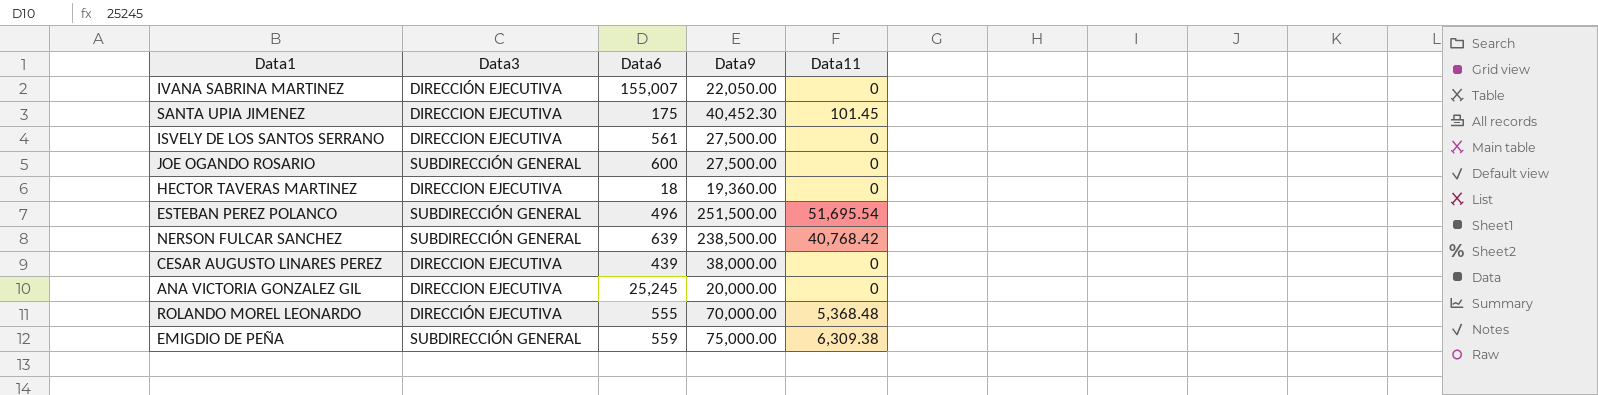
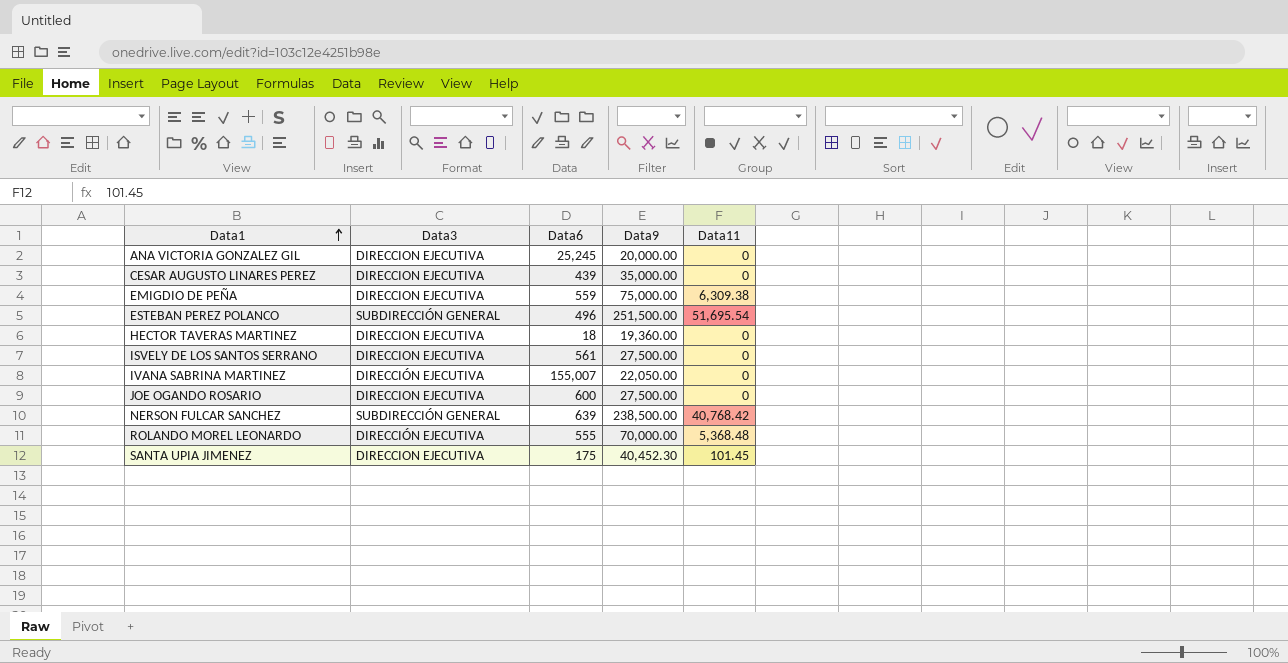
row order: none -> Data1 ascending
CESAR AUGUSTO LINARES PEREZ | Data9: 38,000.00 -> 35,000.00
EMIGDIO DE PEÑA | Data3: SUBDIRECCIÓN GENERAL -> DIRECCION EJECUTIVA
JOE OGANDO ROSARIO | Data3: SUBDIRECCIÓN GENERAL -> DIRECCION EJECUTIVA

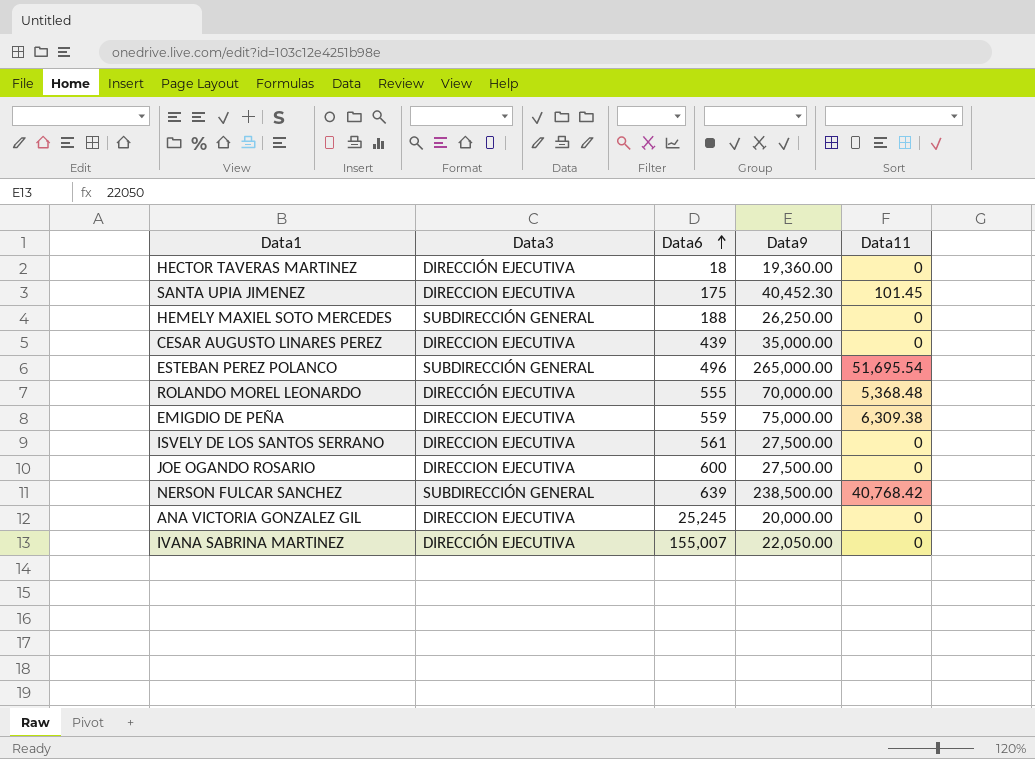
row order: Data1 ascending -> Data6 ascending
HECTOR TAVERAS MARTINEZ | Data3: DIRECCION EJECUTIVA -> DIRECCIÓN EJECUTIVA
row HEMELY MAXIEL SOTO MERCEDES: none -> SUBDIRECCIÓN GENERAL | 188 | 26,250.00 | 0
ESTEBAN PEREZ POLANCO | Data9: 251,500.00 -> 265,000.00

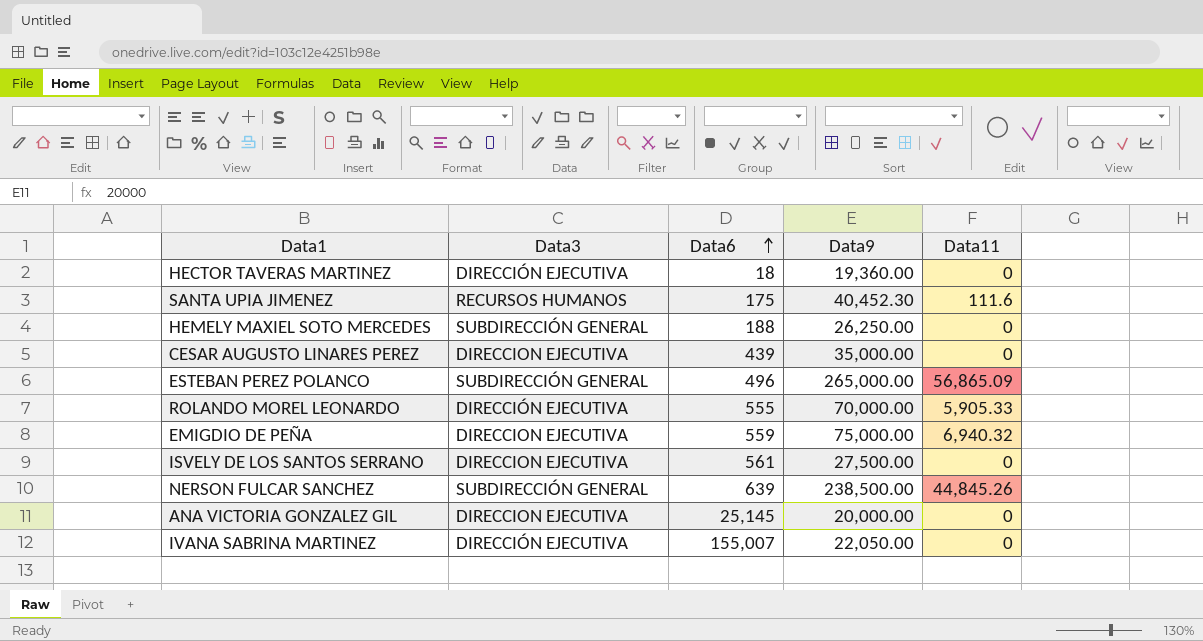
row JOE OGANDO ROSARIO: DIRECCION EJECUTIVA | 600 | 27,500.00 | 0 -> none
SANTA UPIA JIMENEZ | Data3: DIRECCION EJECUTIVA -> RECURSOS HUMANOS
SANTA UPIA JIMENEZ | Data11: 101.45 -> 111.6
ESTEBAN PEREZ POLANCO | Data11: 51,695.54 -> 56,865.09
ROLANDO MOREL LEONARDO | Data11: 5,368.48 -> 5,905.33
EMIGDIO DE PEÑA | Data11: 6,309.38 -> 6,940.32
NERSON FULCAR SANCHEZ | Data11: 40,768.42 -> 44,845.26
ANA VICTORIA GONZALEZ GIL | Data6: 25,245 -> 25,145

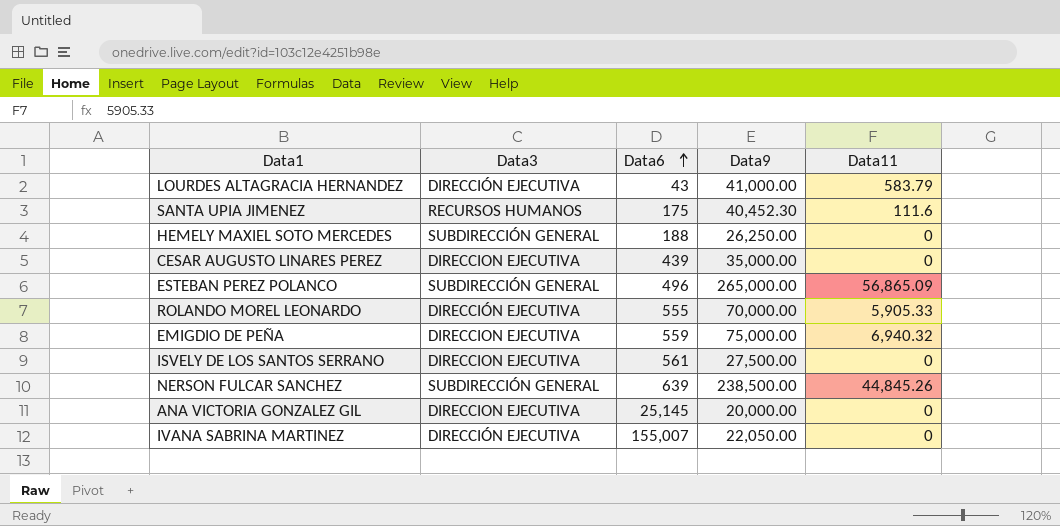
row HECTOR TAVERAS MARTINEZ: DIRECCIÓN EJECUTIVA | 18 | 19,360.00 | 0 -> none
row LOURDES ALTAGRACIA HERNANDEZ: none -> DIRECCIÓN EJECUTIVA | 43 | 41,000.00 | 583.79

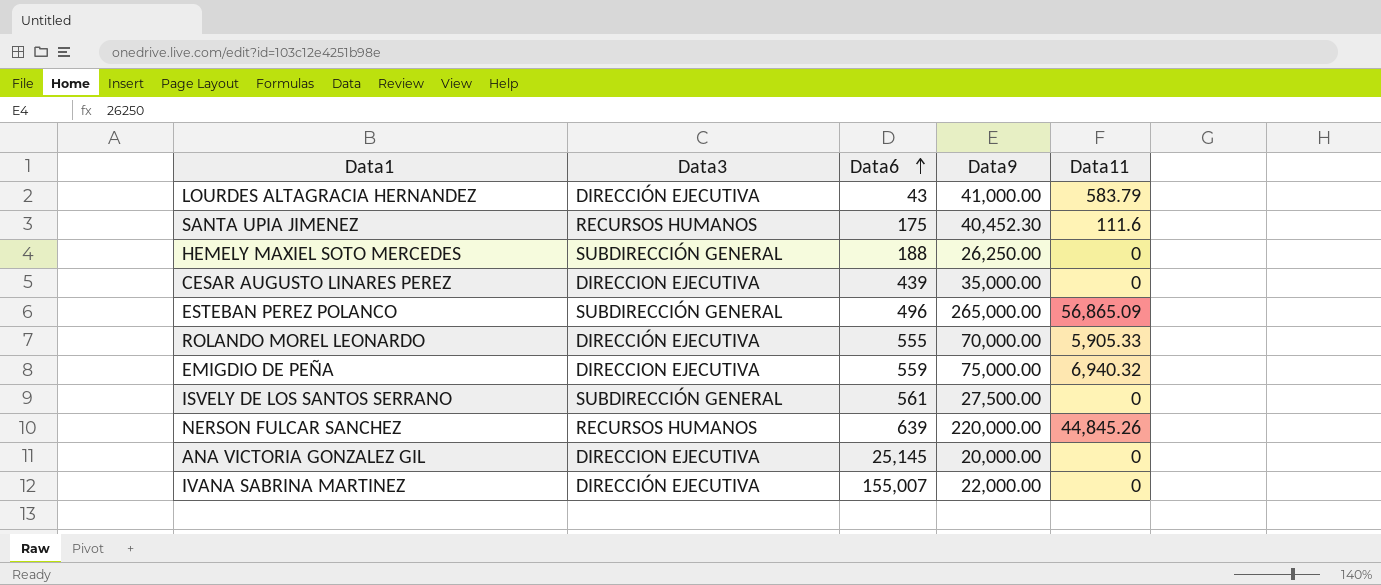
ISVELY DE LOS SANTOS SERRANO | Data3: DIRECCION EJECUTIVA -> SUBDIRECCIÓN GENERAL
NERSON FULCAR SANCHEZ | Data3: SUBDIRECCIÓN GENERAL -> RECURSOS HUMANOS
NERSON FULCAR SANCHEZ | Data9: 238,500.00 -> 220,000.00
IVANA SABRINA MARTINEZ | Data9: 22,050.00 -> 22,000.00

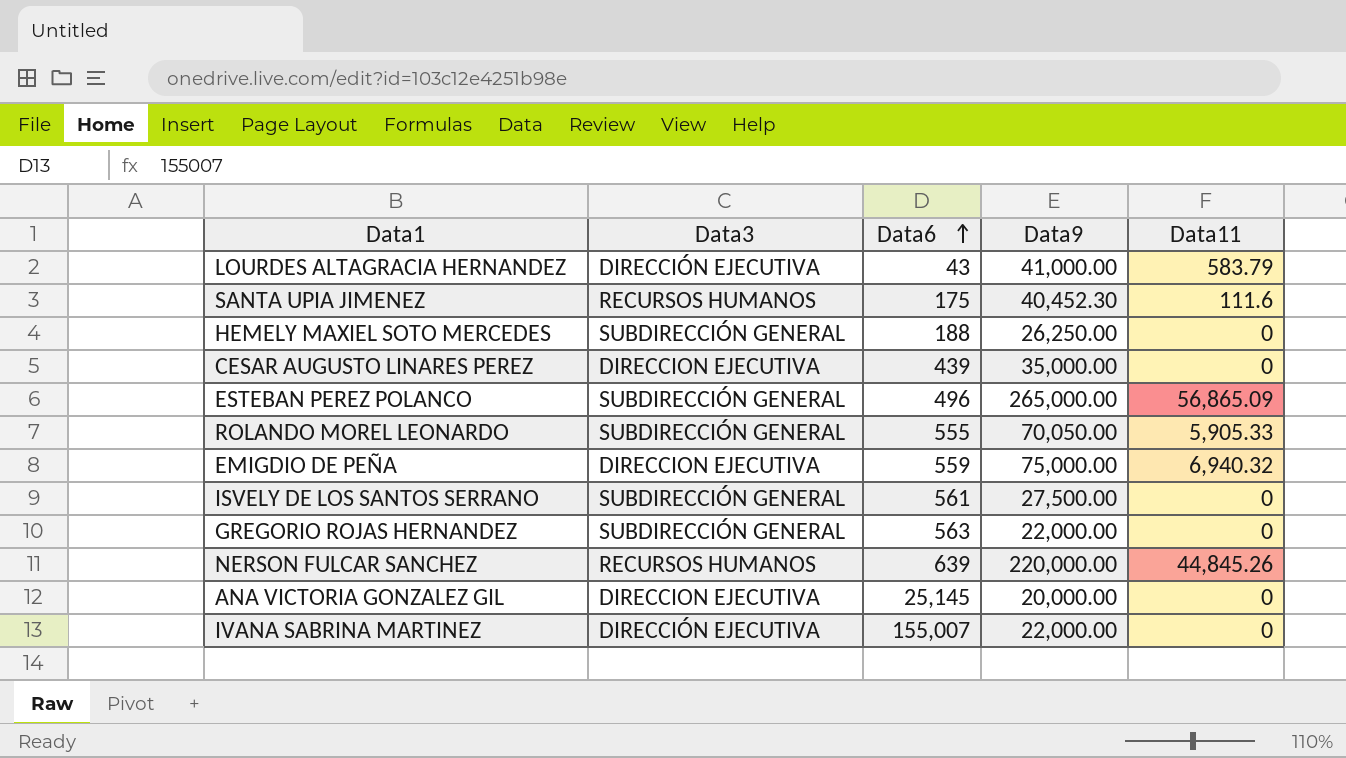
ROLANDO MOREL LEONARDO | Data3: DIRECCIÓN EJECUTIVA -> SUBDIRECCIÓN GENERAL
ROLANDO MOREL LEONARDO | Data9: 70,000.00 -> 70,050.00
row GREGORIO ROJAS HERNANDEZ: none -> SUBDIRECCIÓN GENERAL | 563 | 22,000.00 | 0

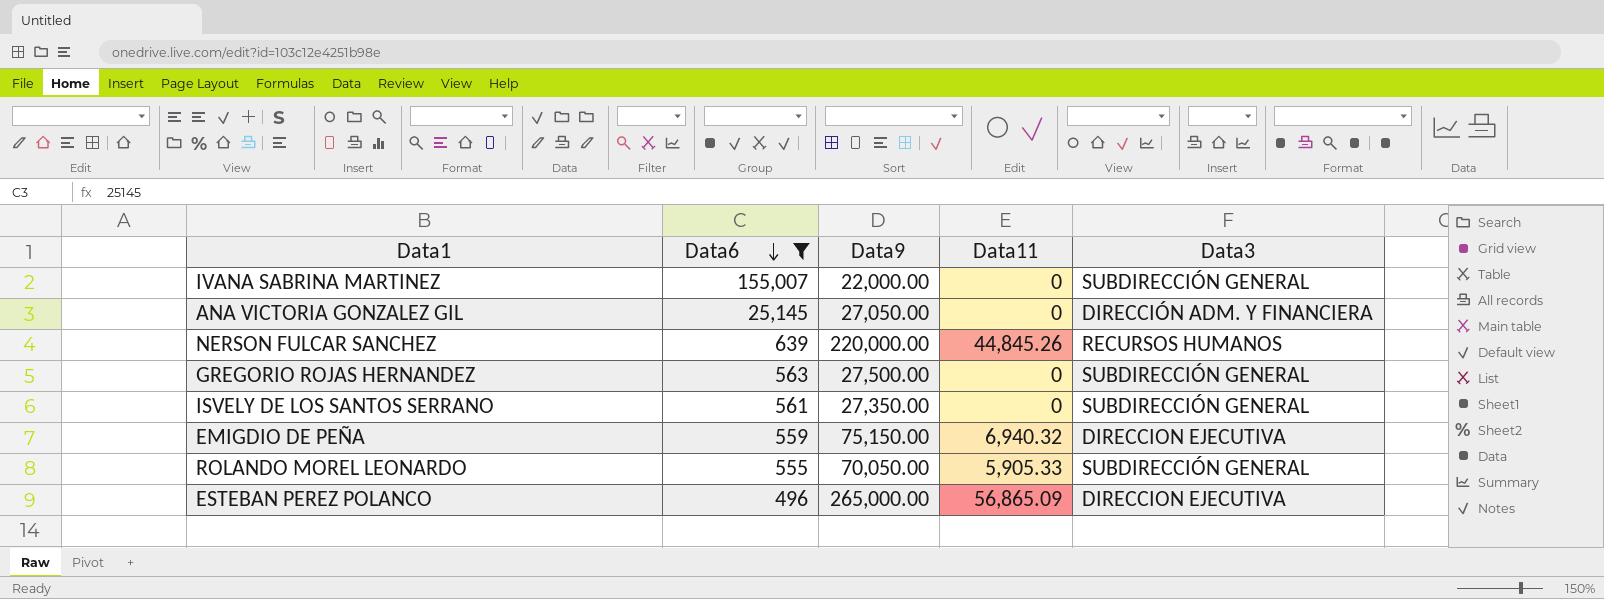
filter: none -> Data6 >= 496
row order: Data6 ascending -> Data6 descending
column Data3 | position: 2 -> 5
IVANA SABRINA MARTINEZ | Data3: DIRECCIÓN EJECUTIVA -> SUBDIRECCIÓN GENERAL
ANA VICTORIA GONZALEZ GIL | Data9: 20,000.00 -> 27,050.00
ANA VICTORIA GONZALEZ GIL | Data3: DIRECCION EJECUTIVA -> DIRECCIÓN ADM. Y FINANCIERA
GREGORIO ROJAS HERNANDEZ | Data9: 22,000.00 -> 27,500.00
ISVELY DE LOS SANTOS SERRANO | Data9: 27,500.00 -> 27,350.00
EMIGDIO DE PEÑA | Data9: 75,000.00 -> 75,150.00
ESTEBAN PEREZ POLANCO | Data3: SUBDIRECCIÓN GENERAL -> DIRECCION EJECUTIVA

